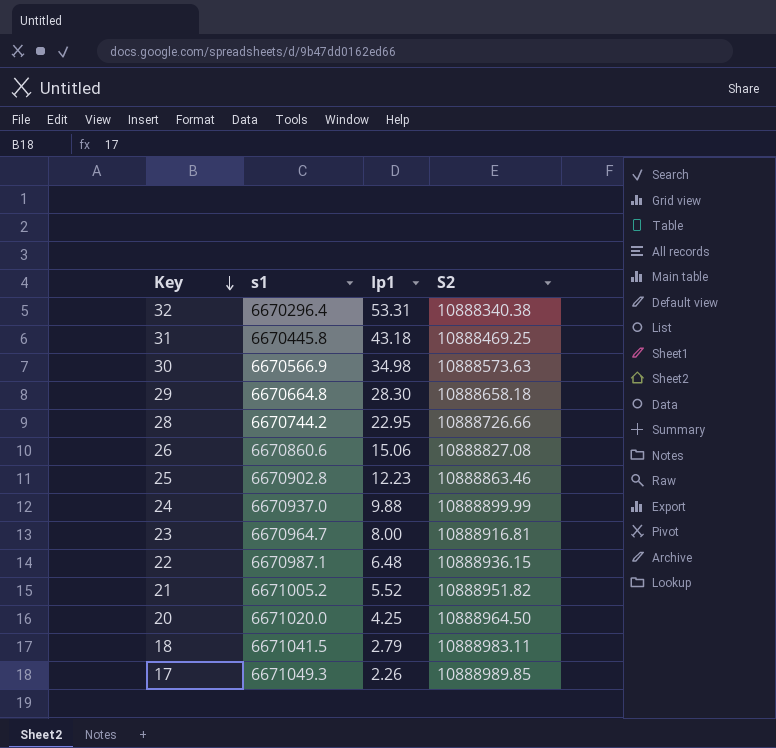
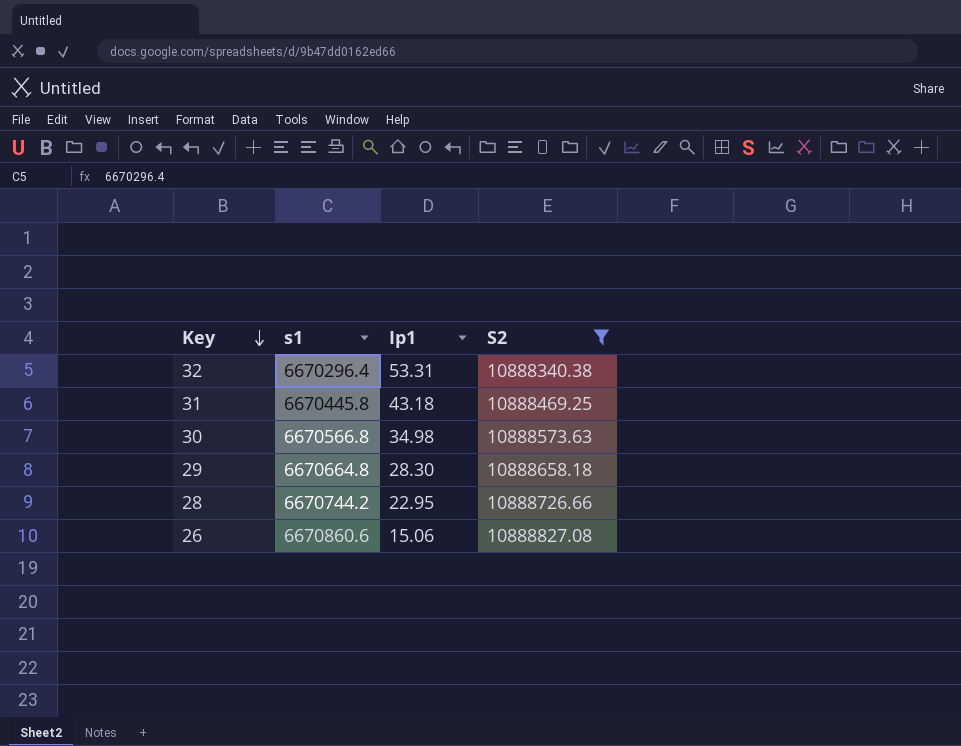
filter: none -> S2 <= 10888827.08
30 | s1: 6670566.9 -> 6670566.8

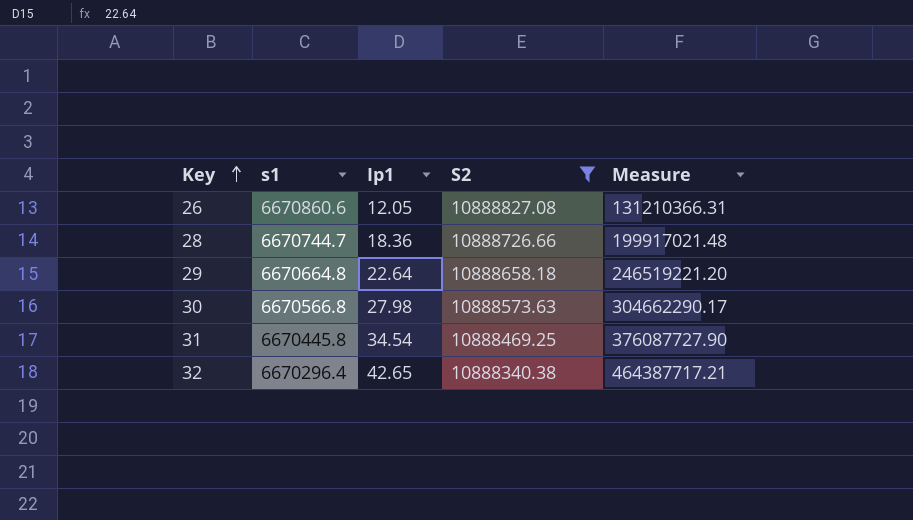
row order: Key descending -> Key ascending
column Measure | formula: none -> [Ip1] * [S2]
26 | Ip1: 15.06 -> 12.05
28 | s1: 6670744.2 -> 6670744.7
28 | Ip1: 22.95 -> 18.36
29 | Ip1: 28.30 -> 22.64
30 | Ip1: 34.98 -> 27.98
31 | Ip1: 43.18 -> 34.54
32 | Ip1: 53.31 -> 42.65

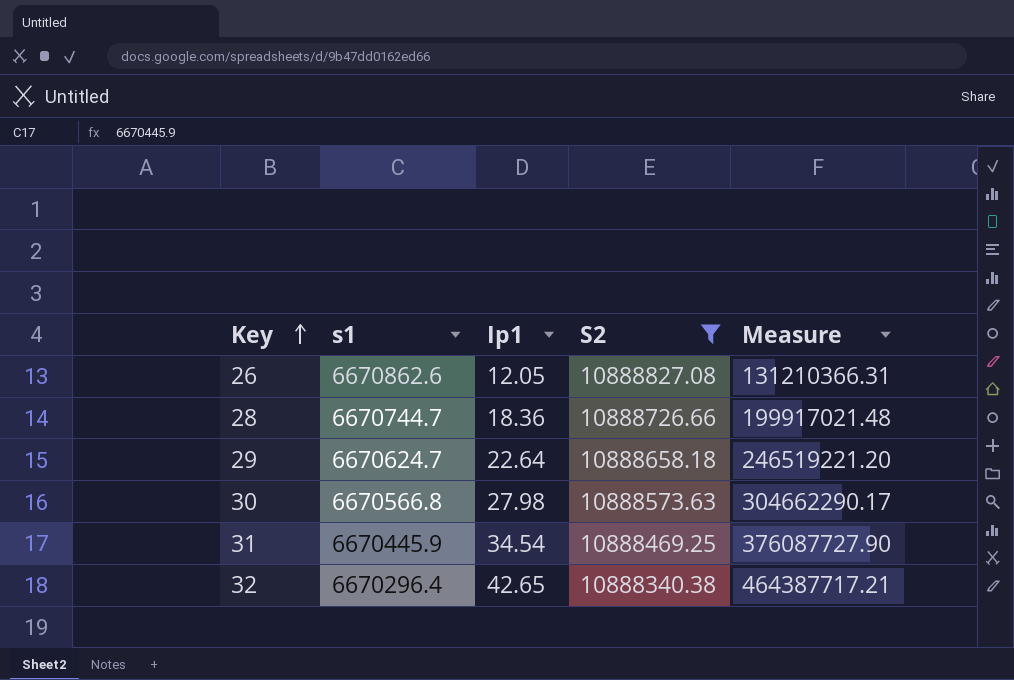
26 | s1: 6670860.6 -> 6670862.6
29 | s1: 6670664.8 -> 6670624.7
31 | s1: 6670445.8 -> 6670445.9

